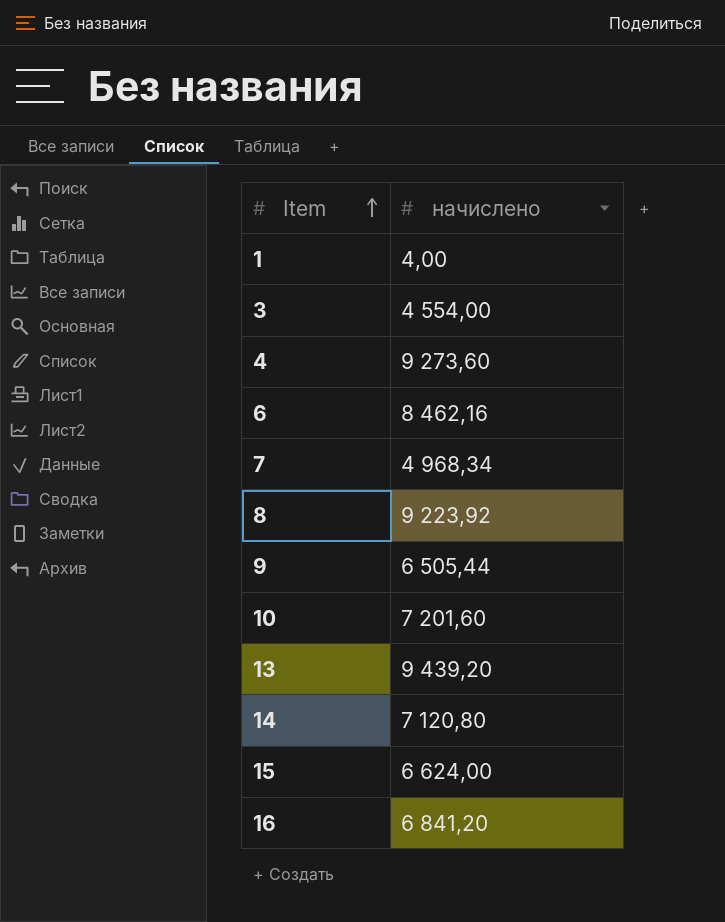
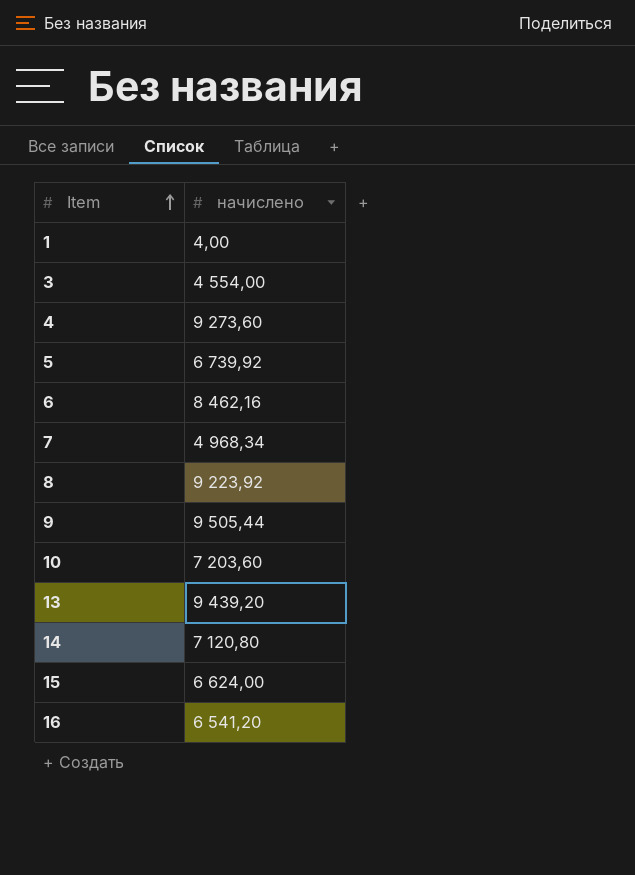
row 5: none -> 6 739,92
9 | начислено: 6 505,44 -> 9 505,44
10 | начислено: 7 201,60 -> 7 203,60
16 | начислено: 6 841,20 -> 6 541,20

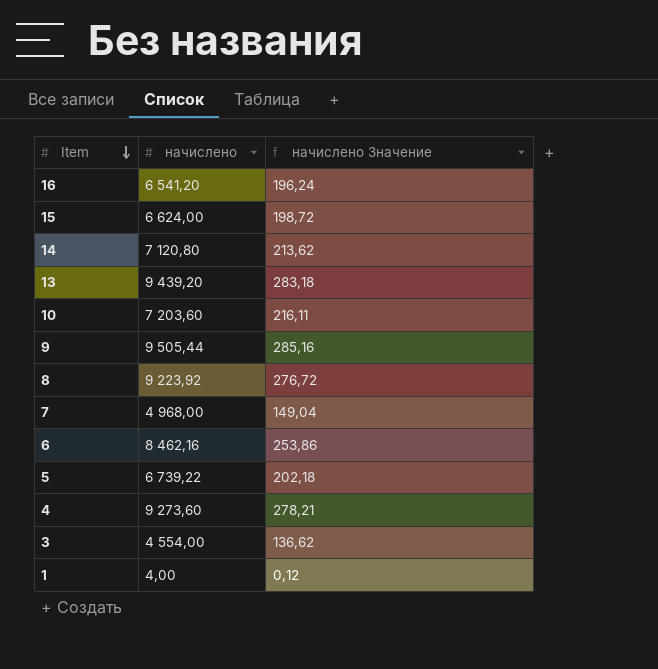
row order: Item ascending -> Item descending
column начислено Значение | formula: none -> [начислено] * 0,03
7 | начислено: 4 968,34 -> 4 968,00
5 | начислено: 6 739,92 -> 6 739,22

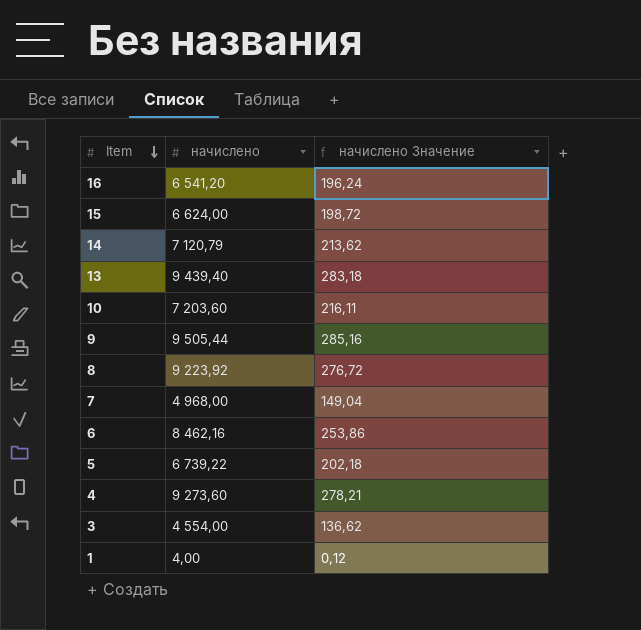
14 | начислено: 7 120,80 -> 7 120,79
13 | начислено: 9 439,20 -> 9 439,40

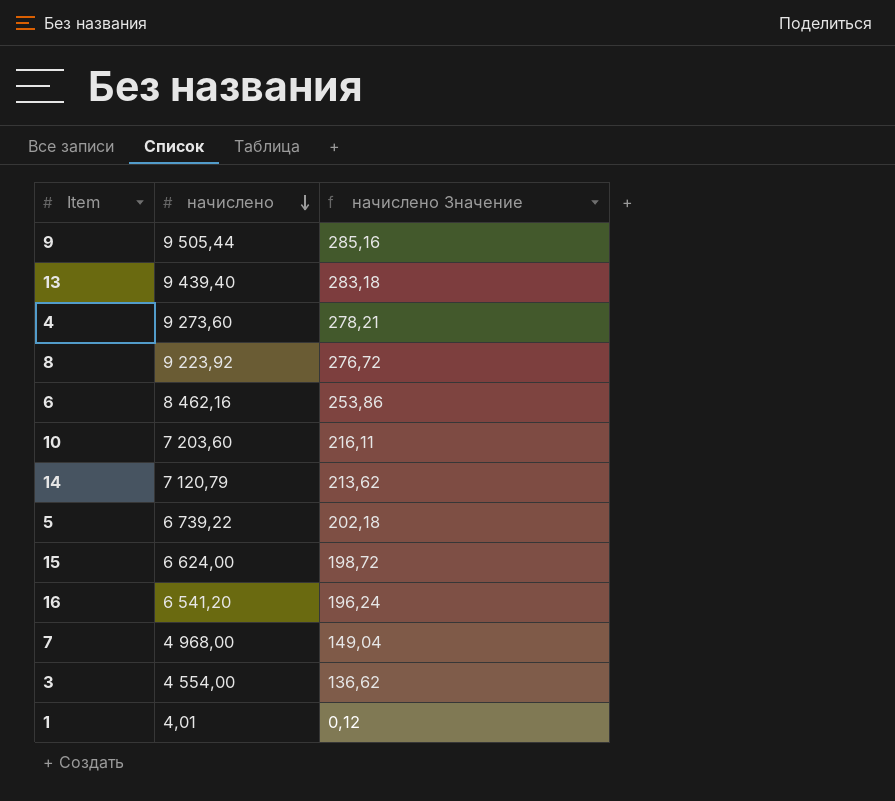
row order: Item descending -> начислено descending
1 | начислено: 4,00 -> 4,01

